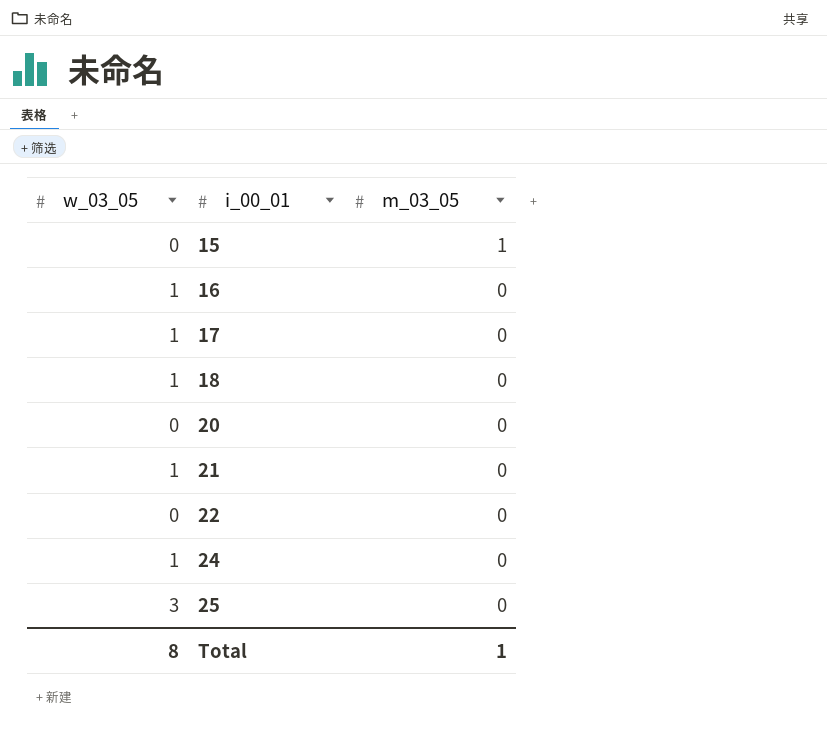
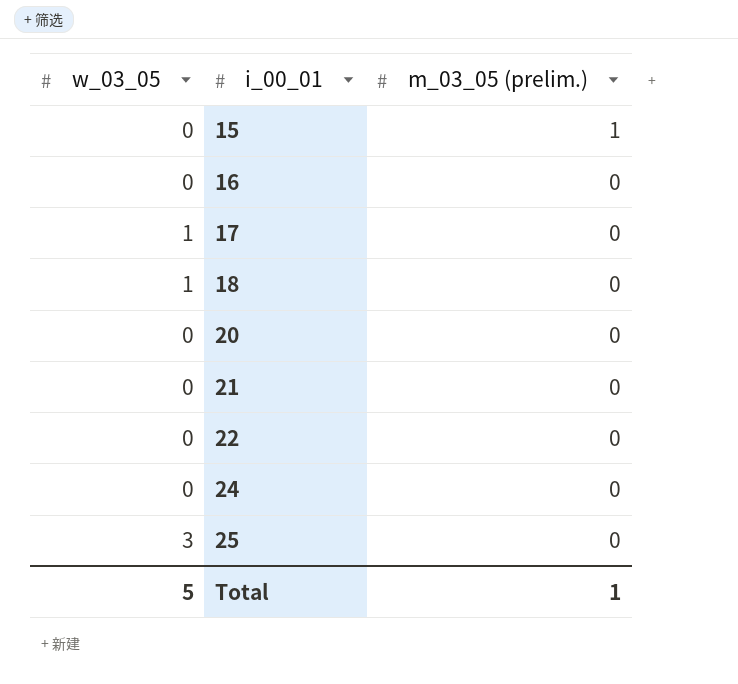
column name: m_03_05 -> m_03_05 (prelim.)
16 | w_03_05: 1 -> 0
21 | w_03_05: 1 -> 0
24 | w_03_05: 1 -> 0
Total | w_03_05: 8 -> 5

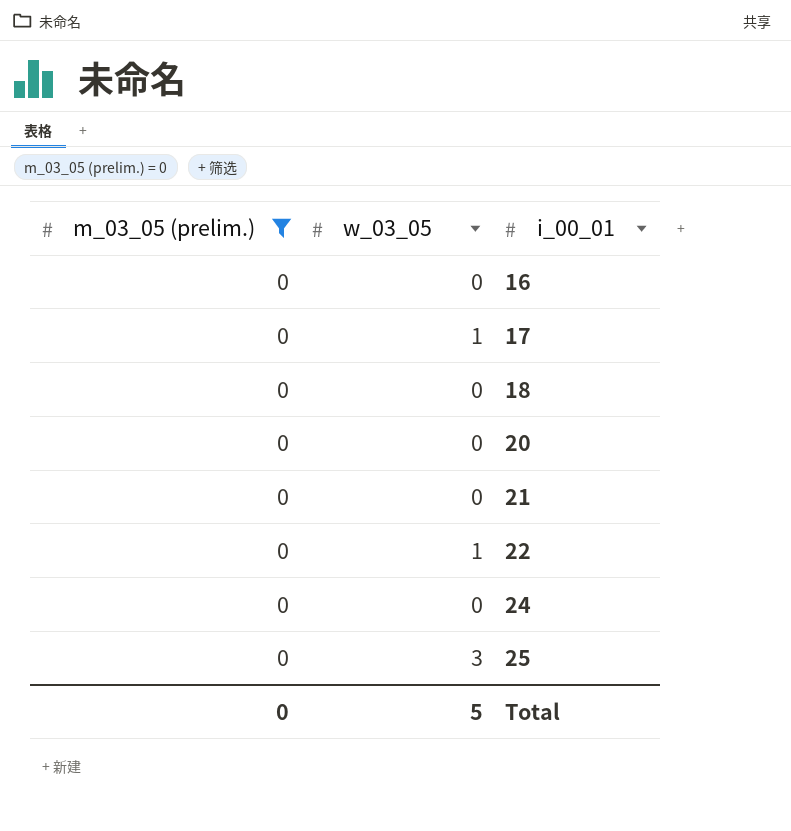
filter: none -> m_03_05 (prelim.) = 0
column m_03_05 (prelim.) | position: 3 -> 1
18 | w_03_05: 1 -> 0
22 | w_03_05: 0 -> 1
Total | m_03_05 (prelim.): 1 -> 0

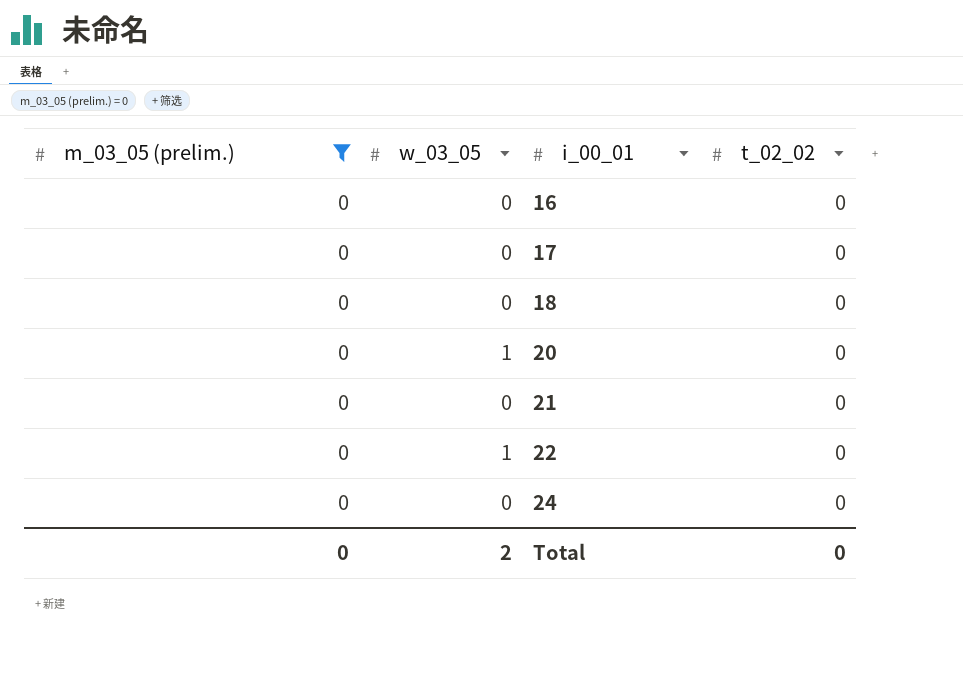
column t_02_02 | position: none -> 4
row 25: 0 | 3 -> none
17 | w_03_05: 1 -> 0
20 | w_03_05: 0 -> 1
Total | w_03_05: 5 -> 2

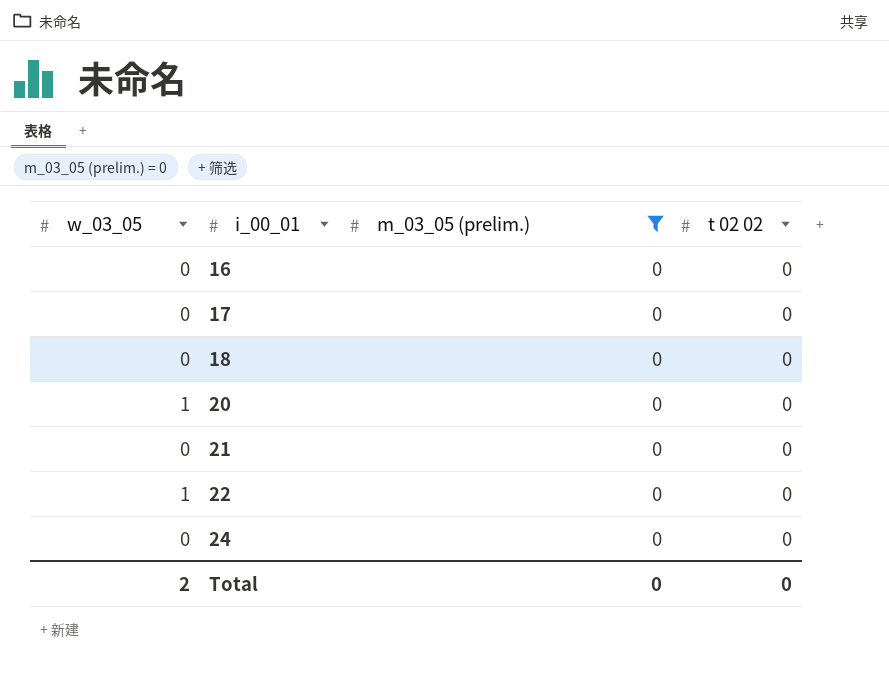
column m_03_05 (prelim.) | position: 1 -> 3
column name: t_02_02 -> t 02 02

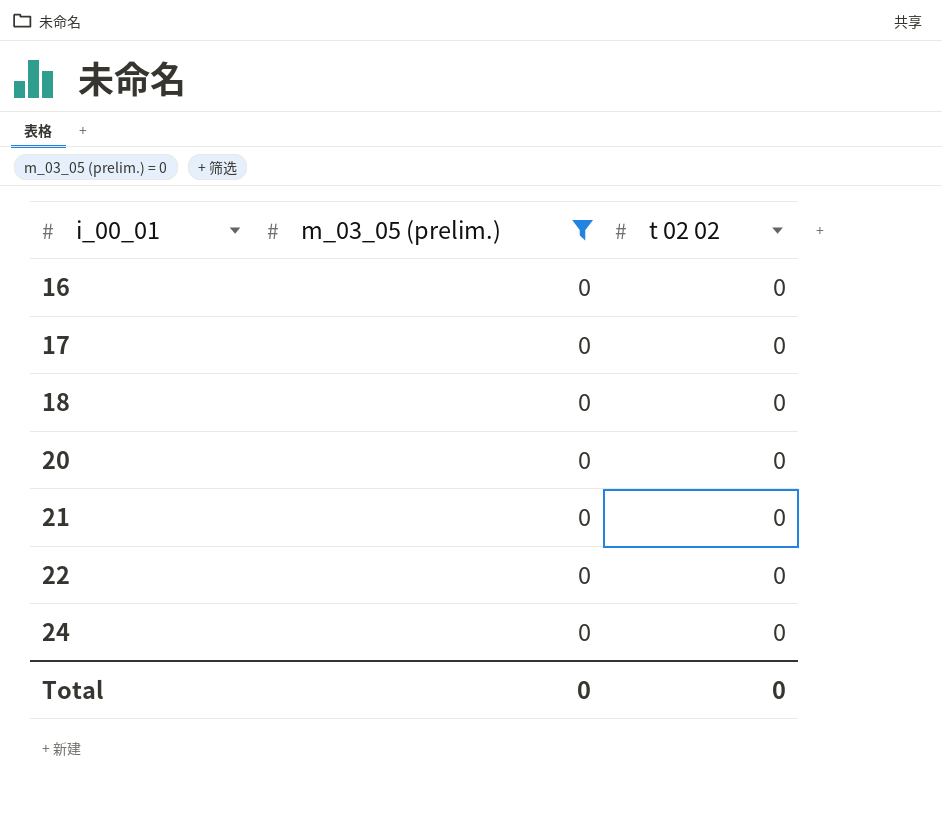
column w_03_05 | position: 1 -> none

